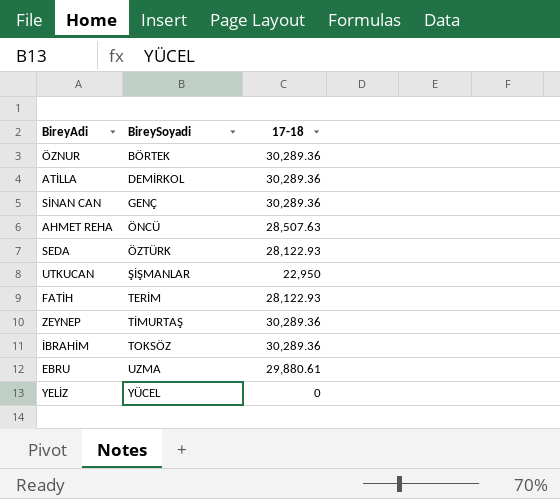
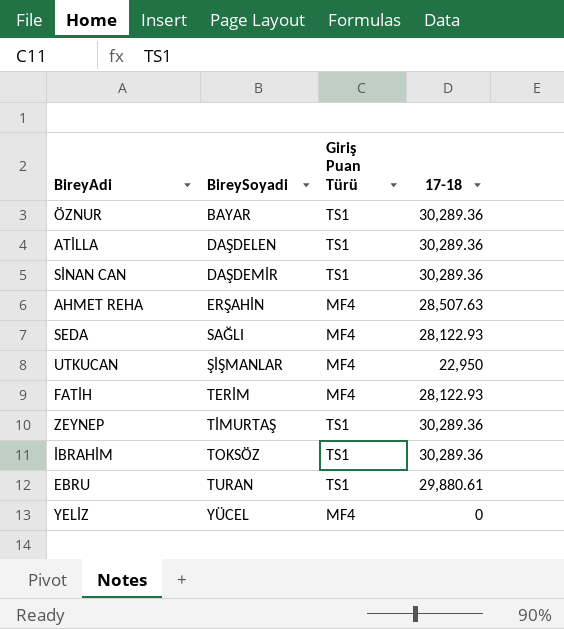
column Giriş Puan Türü | position: none -> 3
ÖZNUR | BireySoyadi: BÖRTEK -> BAYAR
ATİLLA | BireySoyadi: DEMİRKOL -> DAŞDELEN
SİNAN CAN | BireySoyadi: GENÇ -> DAŞDEMİR
AHMET REHA | BireySoyadi: ÖNCÜ -> ERŞAHİN
SEDA | BireySoyadi: ÖZTÜRK -> SAĞLI
EBRU | BireySoyadi: UZMA -> TURAN

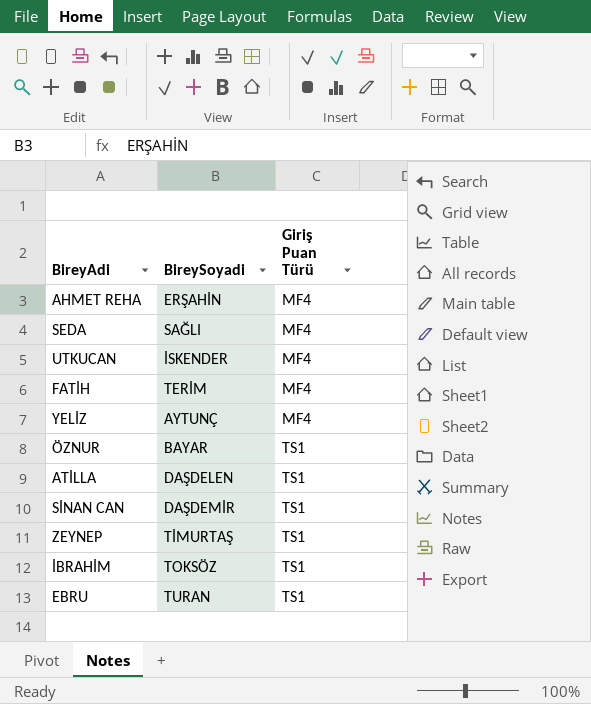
row order: BireySoyadi ascending -> Giriş Puan Türü ascending
column 17-18 | position: 4 -> none
UTKUCAN | BireySoyadi: ŞİŞMANLAR -> İSKENDER
YELİZ | BireySoyadi: YÜCEL -> AYTUNÇ

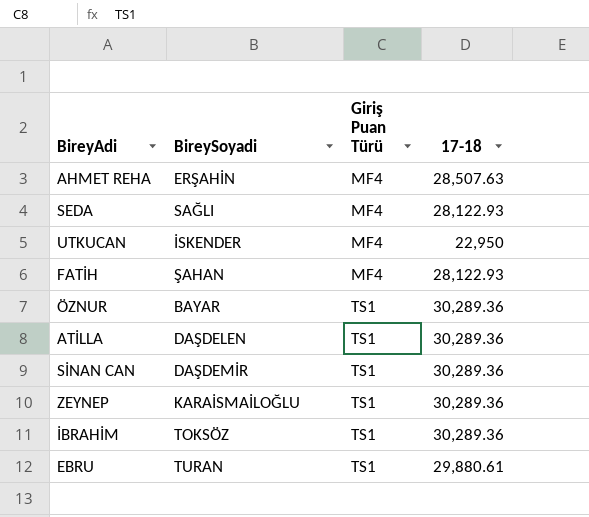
column 17-18 | position: none -> 4
row YELİZ: AYTUNÇ | MF4 -> none
FATİH | BireySoyadi: TERİM -> ŞAHAN
ZEYNEP | BireySoyadi: TİMURTAŞ -> KARAİSMAİLOĞLU

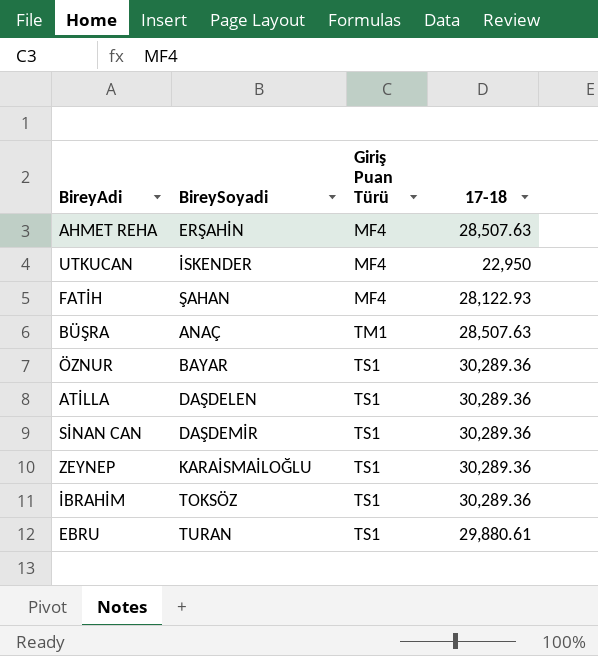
row SEDA: SAĞLI | MF4 | 28,122.93 -> none
row BÜŞRA: none -> ANAÇ | TM1 | 28,507.63

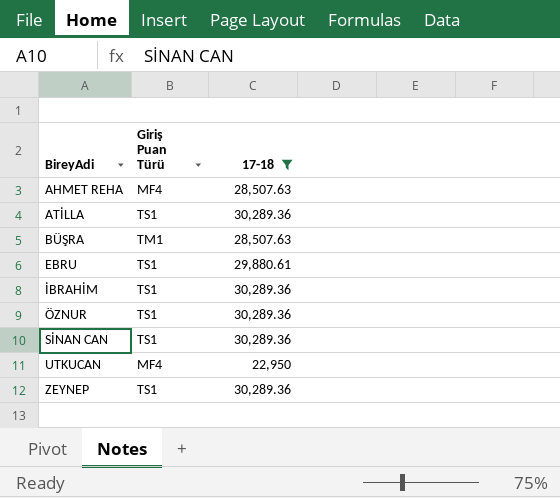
filter: none -> 17-18 != 28,122.93
row order: Giriş Puan Türü ascending -> BireyAdi ascending
column BireySoyadi | position: 2 -> none

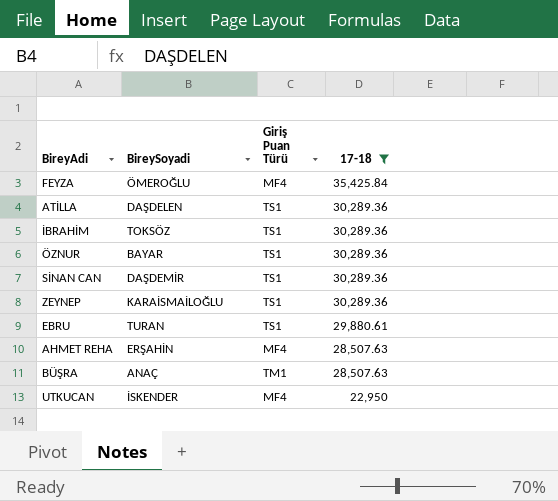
row order: BireyAdi ascending -> 17-18 descending
column BireySoyadi | position: none -> 2
row FEYZA: none -> ÖMEROĞLU | MF4 | 35,425.84

